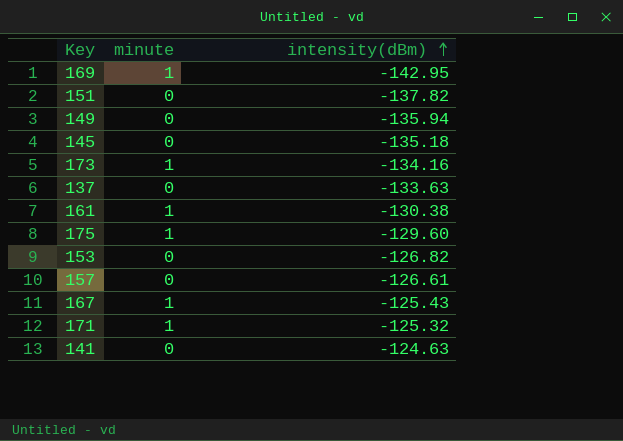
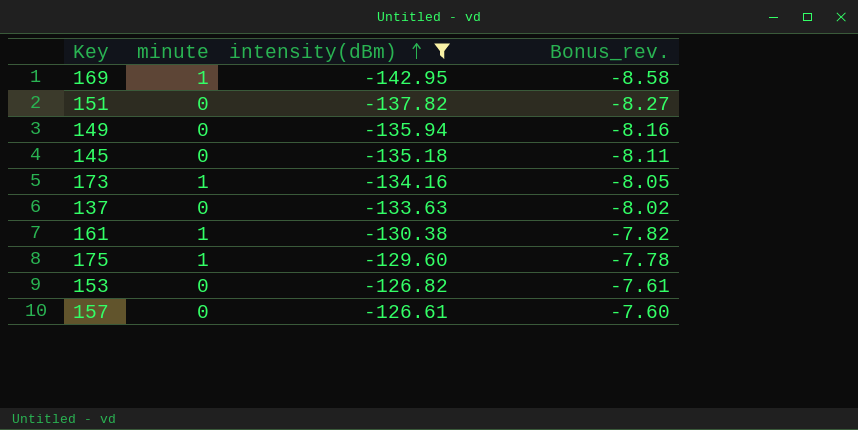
filter: none -> intensity(dBm) <= -126.61
column Bonus_rev. | formula: none -> [intensity(dBm)] * 0.06

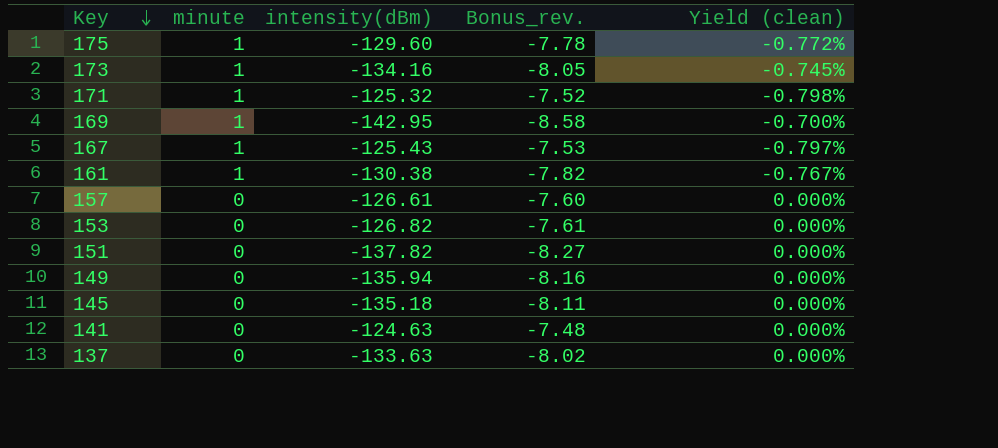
filter: intensity(dBm) <= -126.61 -> none
row order: intensity(dBm) ascending -> Key descending
column Yield (clean) | formula: none -> [minute] / [intensity(dBm)]

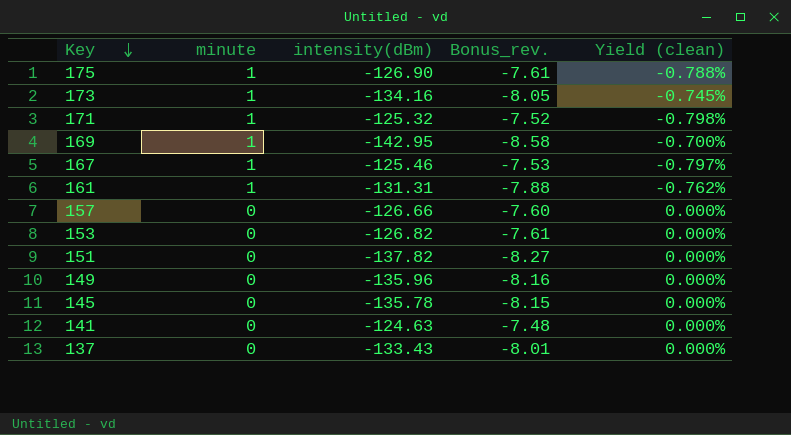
175 | intensity(dBm): -129.60 -> -126.90
175 | Bonus_rev.: -7.78 -> -7.61
175 | Yield (clean): -0.772% -> -0.788%
167 | intensity(dBm): -125.43 -> -125.46
161 | intensity(dBm): -130.38 -> -131.31
161 | Bonus_rev.: -7.82 -> -7.88
161 | Yield (clean): -0.767% -> -0.762%
157 | intensity(dBm): -126.61 -> -126.66
149 | intensity(dBm): -135.94 -> -135.96
145 | intensity(dBm): -135.18 -> -135.78
145 | Bonus_rev.: -8.11 -> -8.15
137 | intensity(dBm): -133.63 -> -133.43
137 | Bonus_rev.: -8.02 -> -8.01

